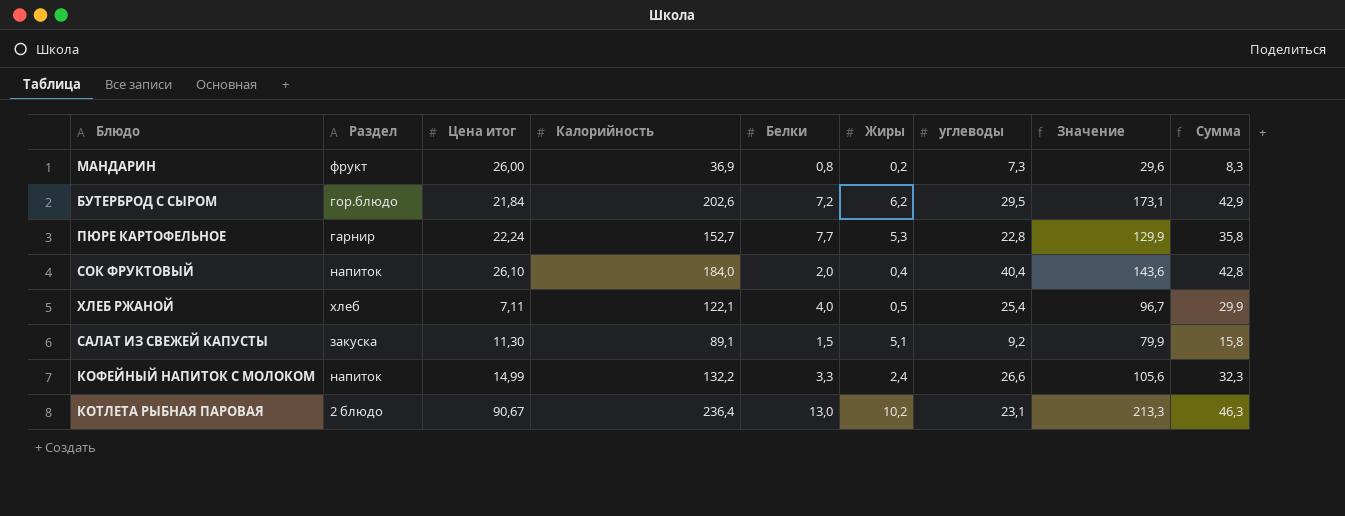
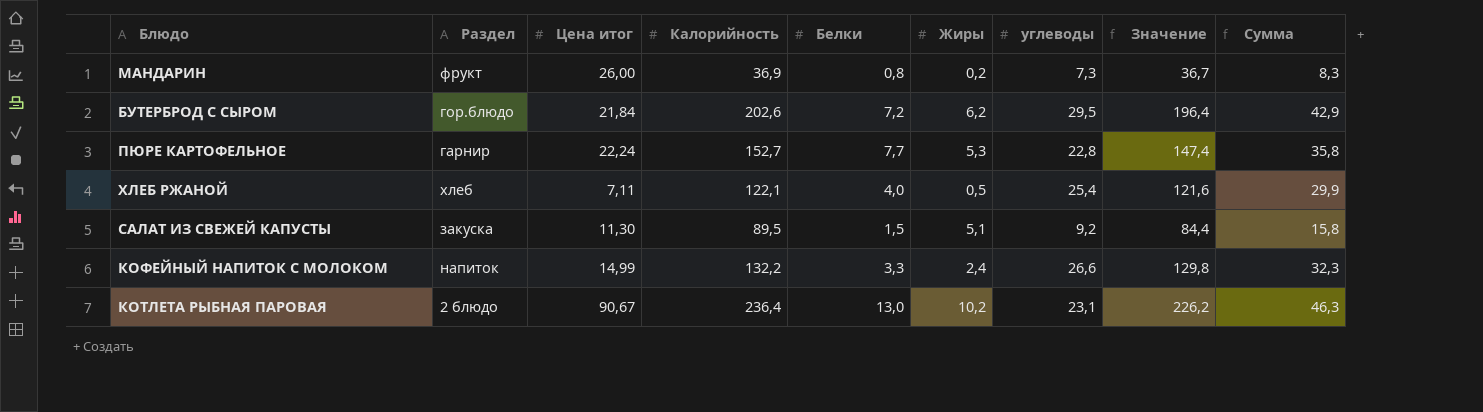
column Значение | formula: [Калорийность] - [углеводы] -> [Калорийность] - [Жиры]
row СОК ФРУКТОВЫЙ: напиток | 26,10 | 184,0 | 2,0 | 0,4 | 40,4 | 143,6 | 42,8 -> none
САЛАТ ИЗ СВЕЖЕЙ КАПУСТЫ | Калорийность: 89,1 -> 89,5

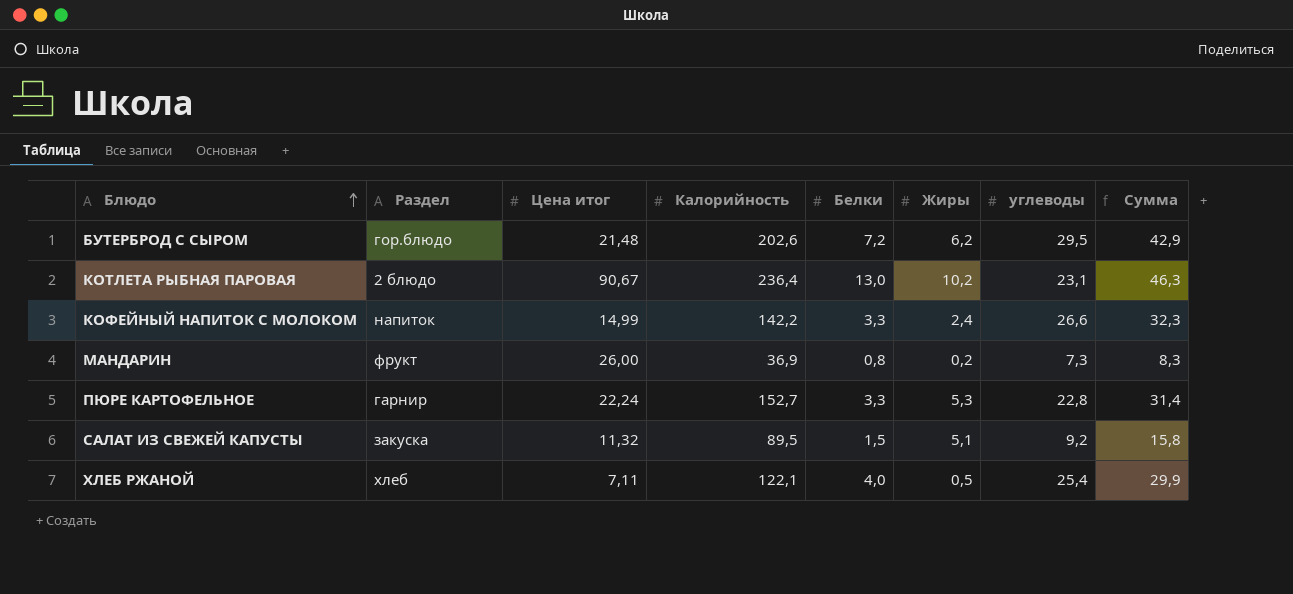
row order: none -> Блюдо ascending
column Значение | formula: [Калорийность] - [Жиры] -> none
БУТЕРБРОД С СЫРОМ | Цена итог: 21,84 -> 21,48
КОФЕЙНЫЙ НАПИТОК С МОЛОКОМ | Калорийность: 132,2 -> 142,2
ПЮРЕ КАРТОФЕЛЬНОЕ | Белки: 7,7 -> 3,3
ПЮРЕ КАРТОФЕЛЬНОЕ | Сумма: 35,8 -> 31,4
САЛАТ ИЗ СВЕЖЕЙ КАПУСТЫ | Цена итог: 11,30 -> 11,32

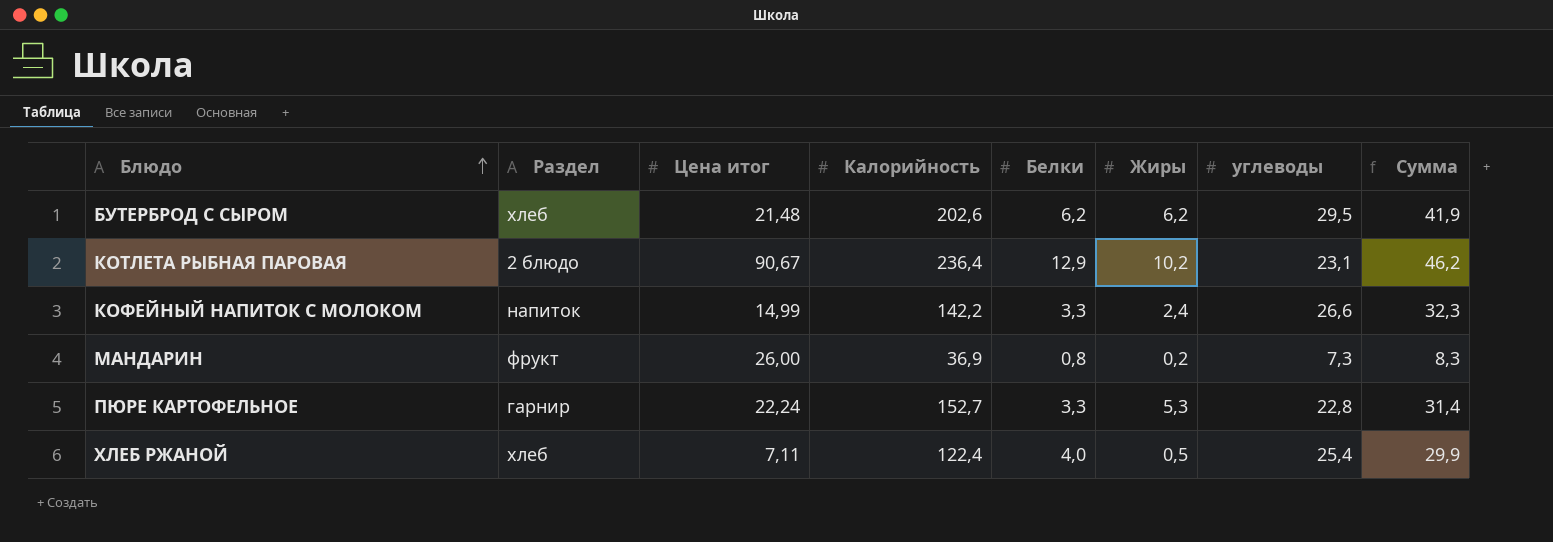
row САЛАТ ИЗ СВЕЖЕЙ КАПУСТЫ: закуска | 11,32 | 89,5 | 1,5 | 5,1 | 9,2 | 15,8 -> none
БУТЕРБРОД С СЫРОМ | Раздел: гор.блюдо -> хлеб
БУТЕРБРОД С СЫРОМ | Белки: 7,2 -> 6,2
БУТЕРБРОД С СЫРОМ | Сумма: 42,9 -> 41,9
КОТЛЕТА РЫБНАЯ ПАРОВАЯ | Белки: 13,0 -> 12,9
КОТЛЕТА РЫБНАЯ ПАРОВАЯ | Сумма: 46,3 -> 46,2
ХЛЕБ РЖАНОЙ | Калорийность: 122,1 -> 122,4

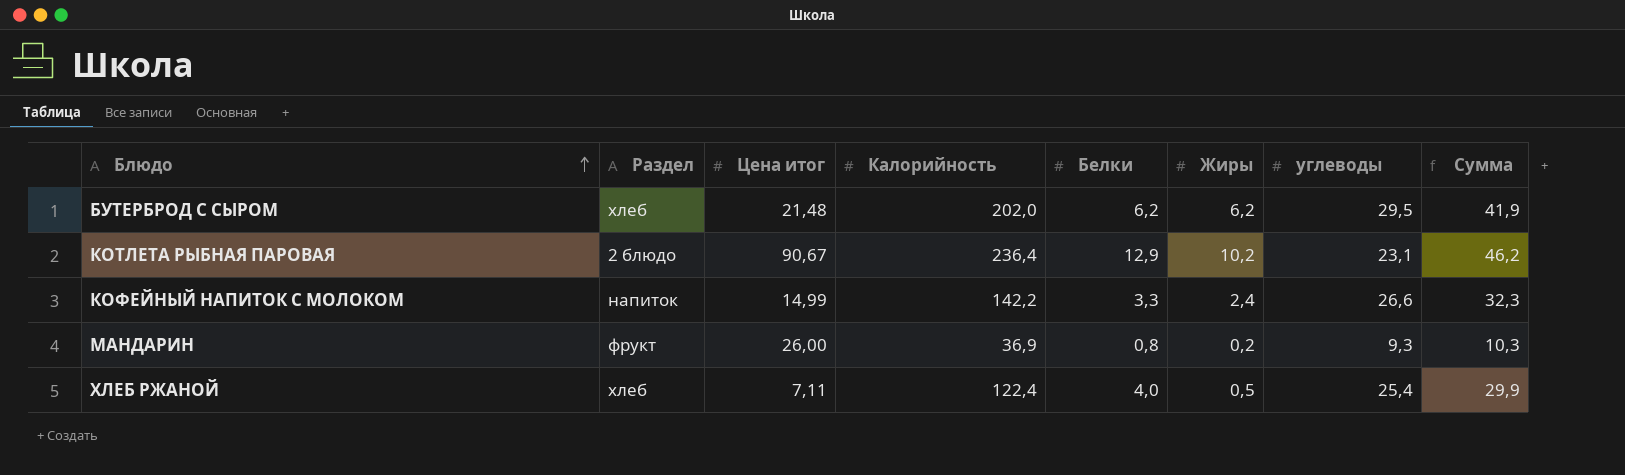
row ПЮРЕ КАРТОФЕЛЬНОЕ: гарнир | 22,24 | 152,7 | 3,3 | 5,3 | 22,8 | 31,4 -> none
БУТЕРБРОД С СЫРОМ | Калорийность: 202,6 -> 202,0
МАНДАРИН | углеводы: 7,3 -> 9,3
МАНДАРИН | Сумма: 8,3 -> 10,3

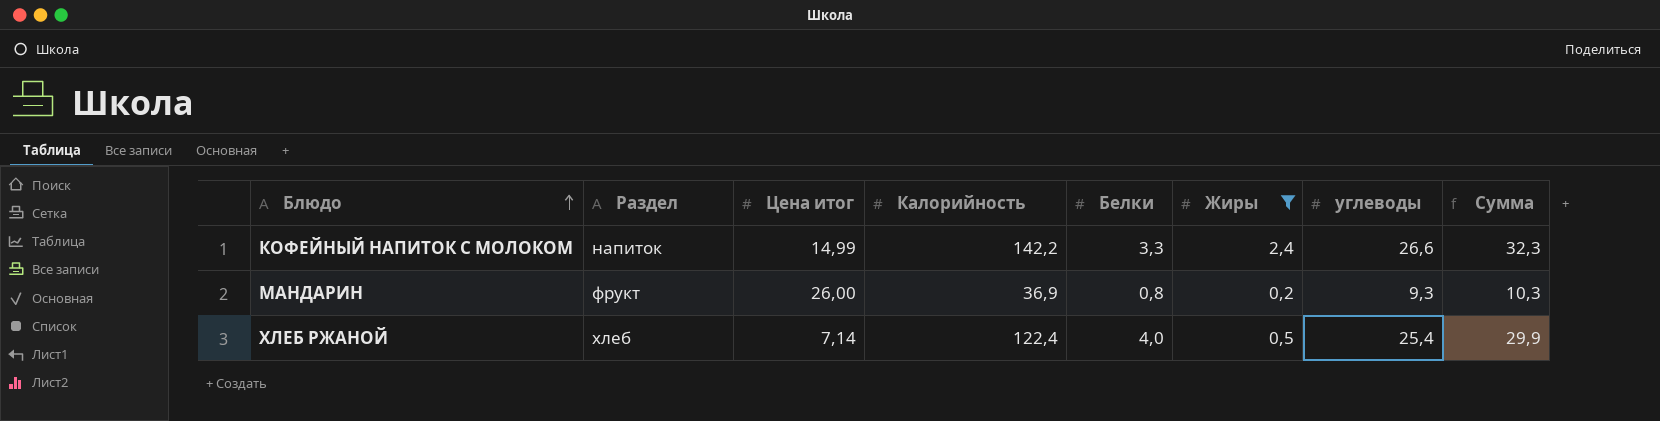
filter: none -> Жиры <= 2,4
ХЛЕБ РЖАНОЙ | Цена итог: 7,11 -> 7,14

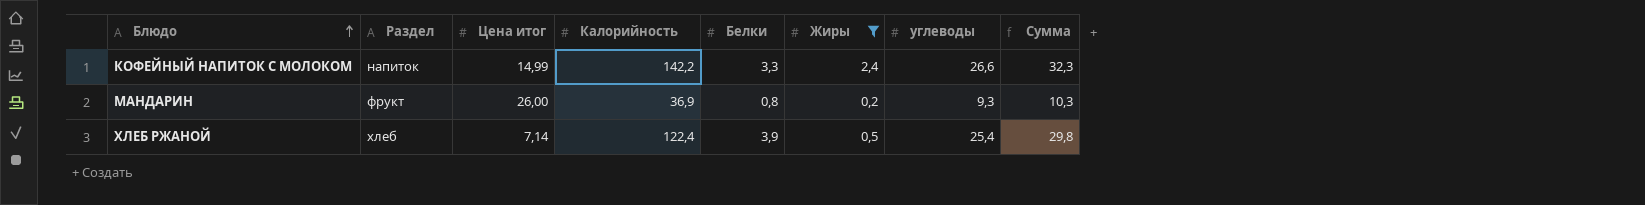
ХЛЕБ РЖАНОЙ | Белки: 4,0 -> 3,9
ХЛЕБ РЖАНОЙ | Сумма: 29,9 -> 29,8

